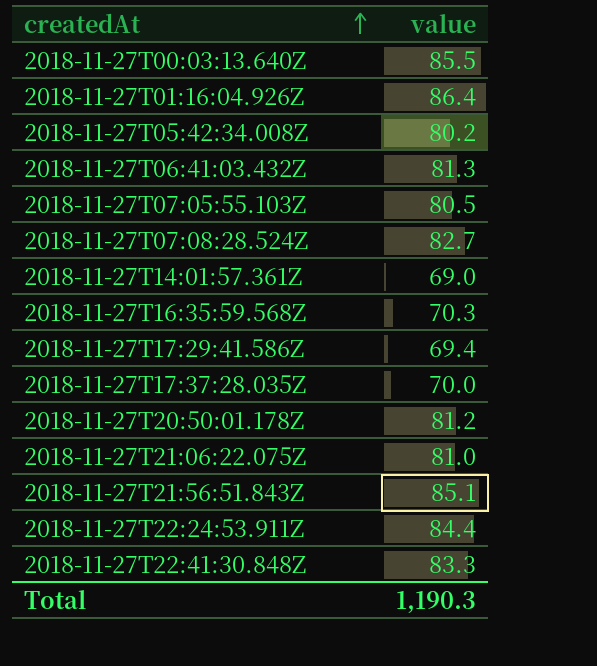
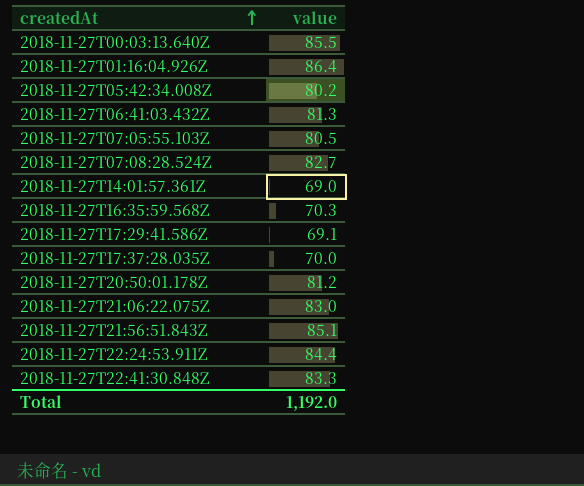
2018-11-27T17:29:41.586Z | value: 69.4 -> 69.1
2018-11-27T21:06:22.075Z | value: 81.0 -> 83.0
Total | value: 1,190.3 -> 1,192.0

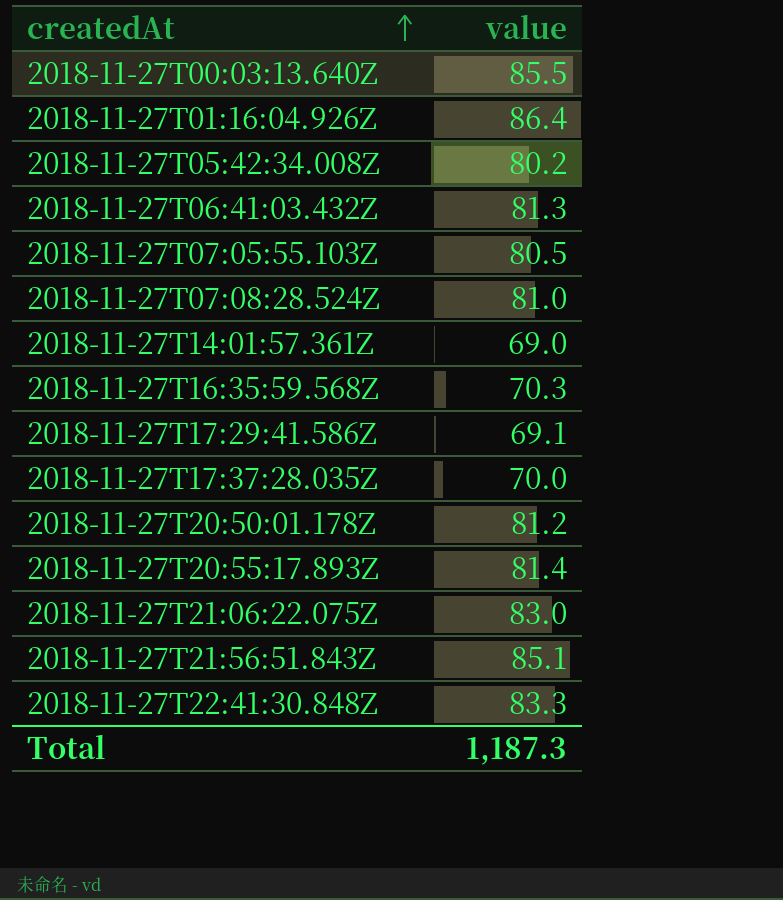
row 2018-11-27T22:24:53.911Z: 84.4 -> none
2018-11-27T07:08:28.524Z | value: 82.7 -> 81.0
row 2018-11-27T20:55:17.893Z: none -> 81.4
Total | value: 1,192.0 -> 1,187.3

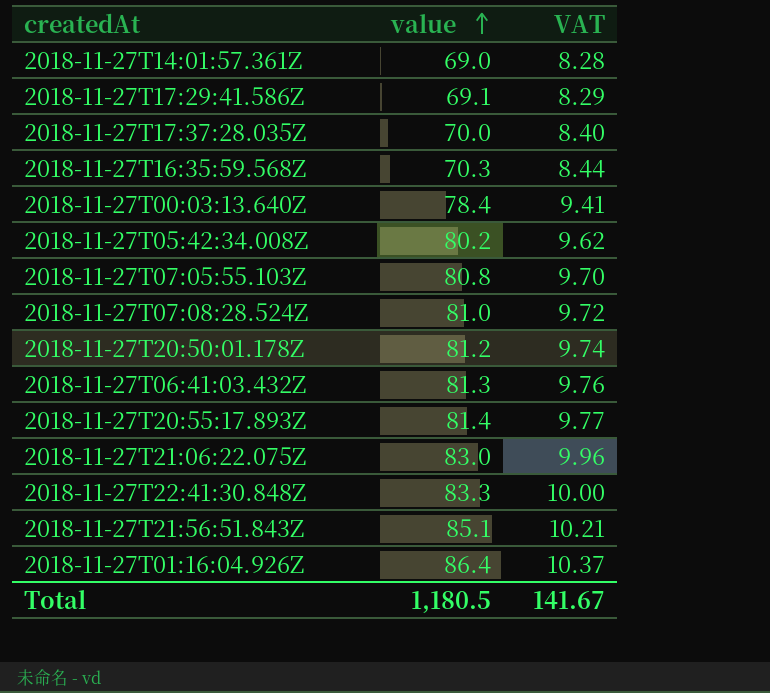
row order: createdAt ascending -> value ascending
column VAT | formula: none -> [value] * 0.12
2018-11-27T00:03:13.640Z | value: 85.5 -> 78.4
2018-11-27T07:05:55.103Z | value: 80.5 -> 80.8
Total | value: 1,187.3 -> 1,180.5

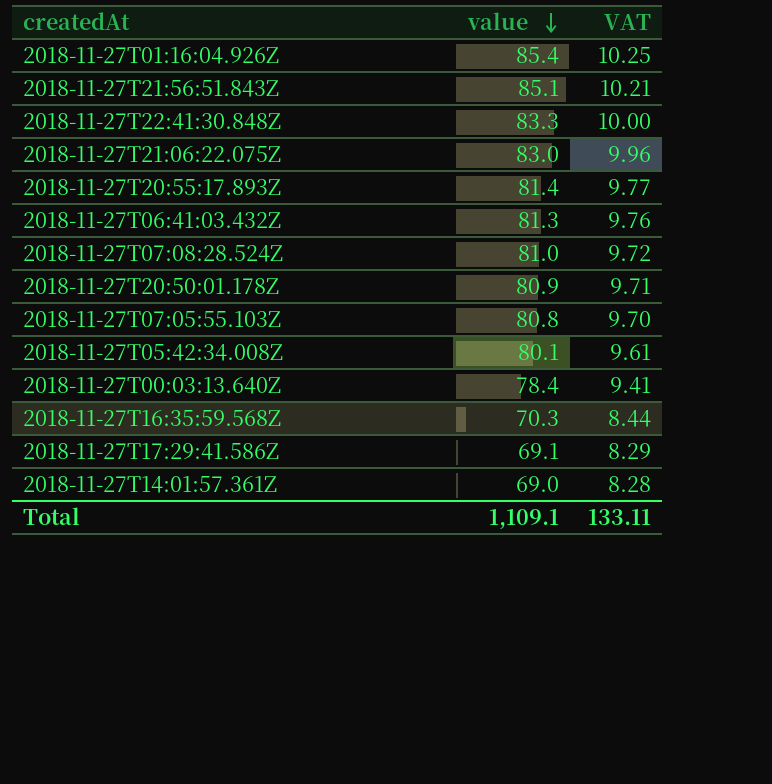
row order: value ascending -> value descending
row 2018-11-27T17:37:28.035Z: 70.0 | 8.40 -> none
2018-11-27T01:16:04.926Z | value: 86.4 -> 85.4
2018-11-27T01:16:04.926Z | VAT: 10.37 -> 10.25
2018-11-27T20:50:01.178Z | value: 81.2 -> 80.9
2018-11-27T20:50:01.178Z | VAT: 9.74 -> 9.71
2018-11-27T05:42:34.008Z | value: 80.2 -> 80.1
2018-11-27T05:42:34.008Z | VAT: 9.62 -> 9.61
Total | value: 1,180.5 -> 1,109.1
Total | VAT: 141.67 -> 133.11

